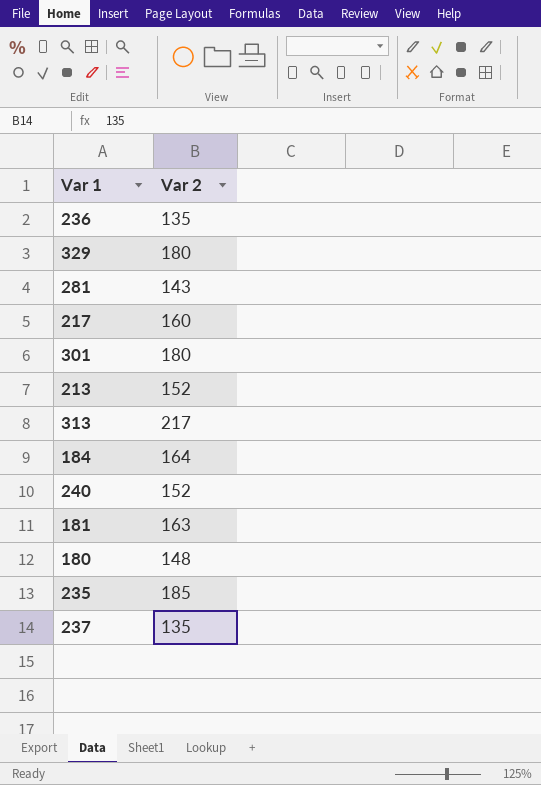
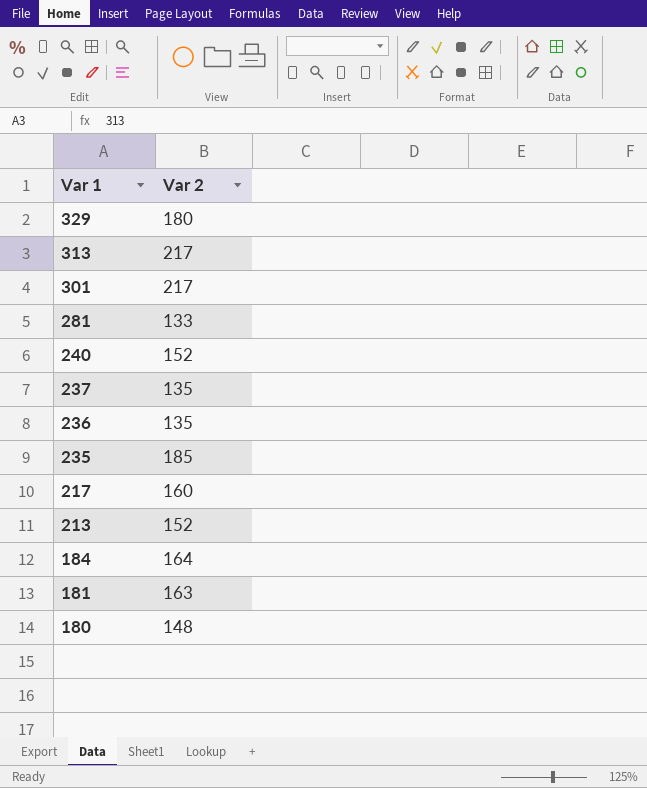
row order: none -> Var 1 descending
301 | Var 2: 180 -> 217
281 | Var 2: 143 -> 133

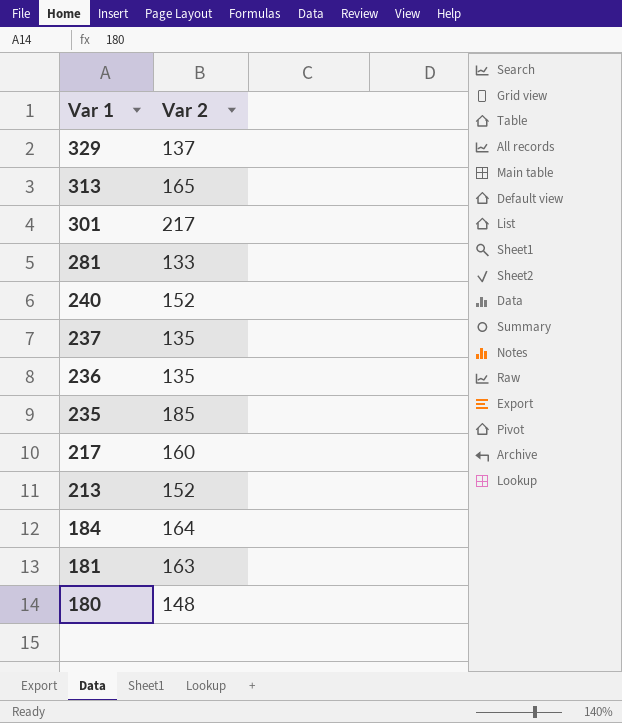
329 | Var 2: 180 -> 137
313 | Var 2: 217 -> 165

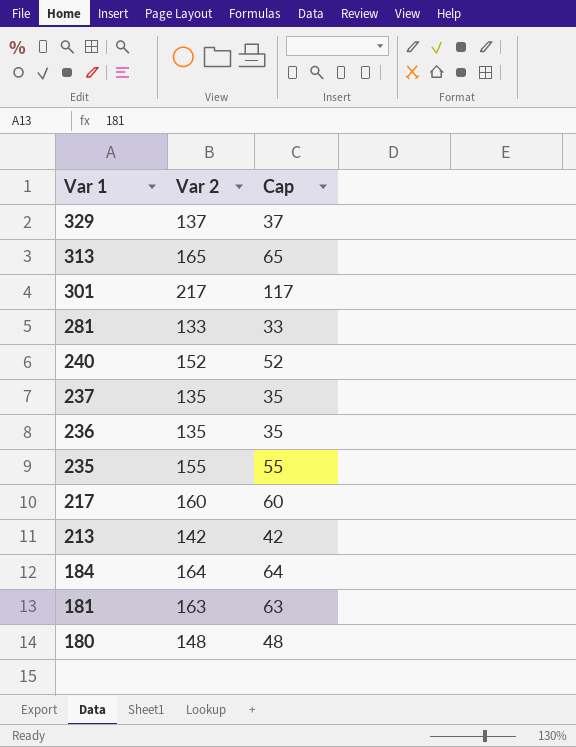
column Cap | formula: none -> [Var 2] - 100
235 | Var 2: 185 -> 155
213 | Var 2: 152 -> 142

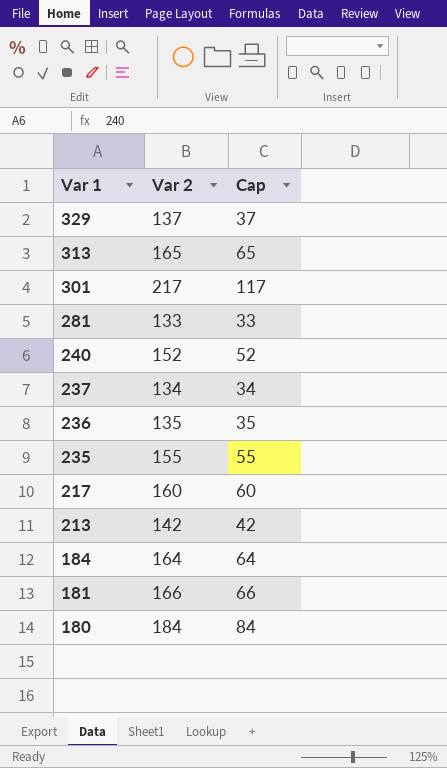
237 | Var 2: 135 -> 134
237 | Cap: 35 -> 34
181 | Var 2: 163 -> 166
181 | Cap: 63 -> 66
180 | Var 2: 148 -> 184
180 | Cap: 48 -> 84

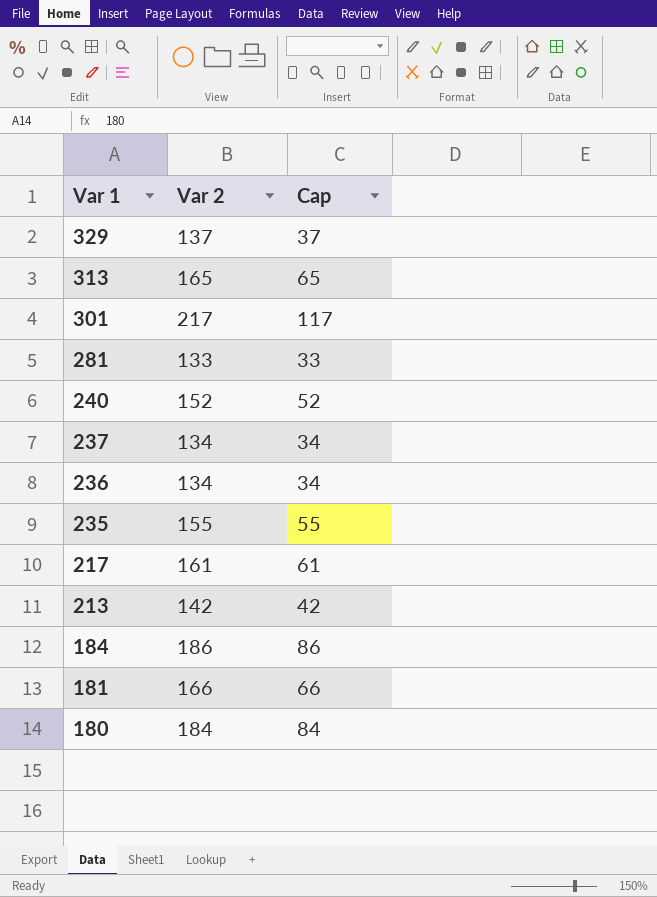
236 | Var 2: 135 -> 134
236 | Cap: 35 -> 34
217 | Var 2: 160 -> 161
217 | Cap: 60 -> 61
184 | Var 2: 164 -> 186
184 | Cap: 64 -> 86

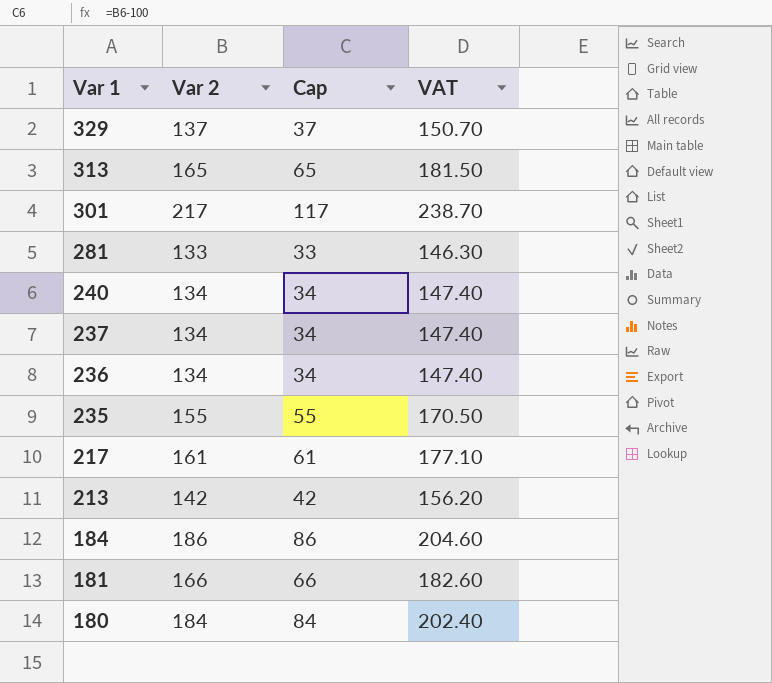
column VAT | formula: none -> [Var 2] * 1.1
240 | Var 2: 152 -> 134
240 | Cap: 52 -> 34

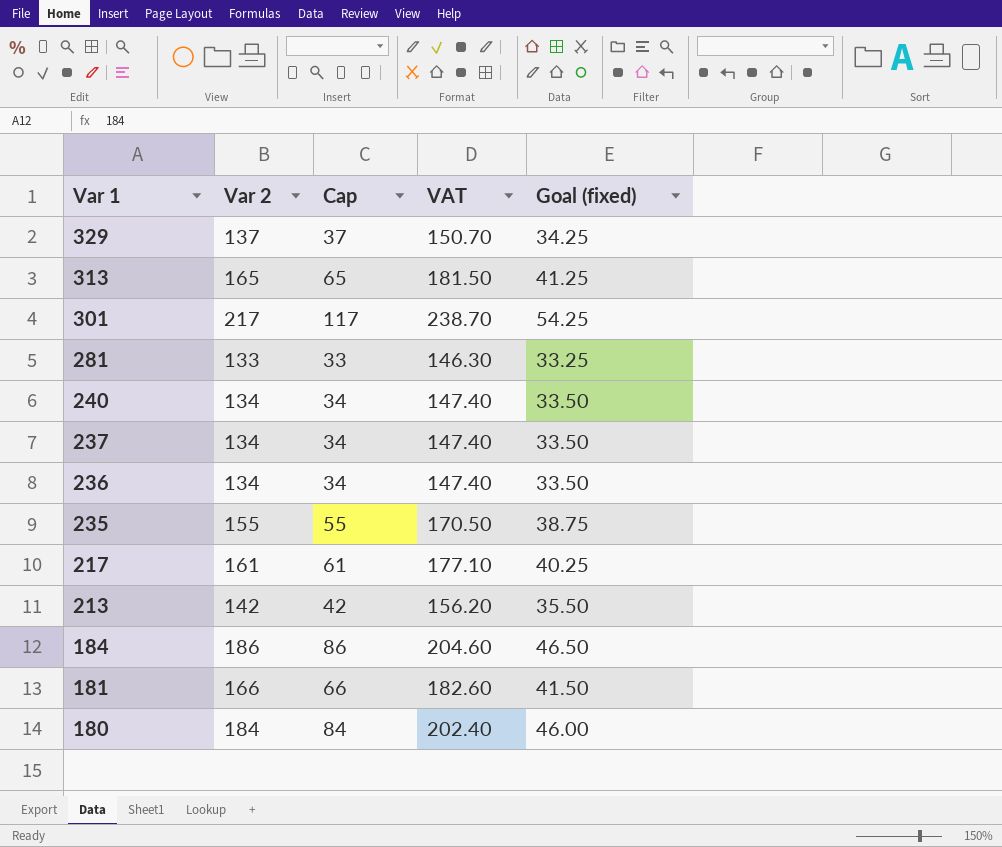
column Goal (fixed) | formula: none -> [Var 2] * 0.25

